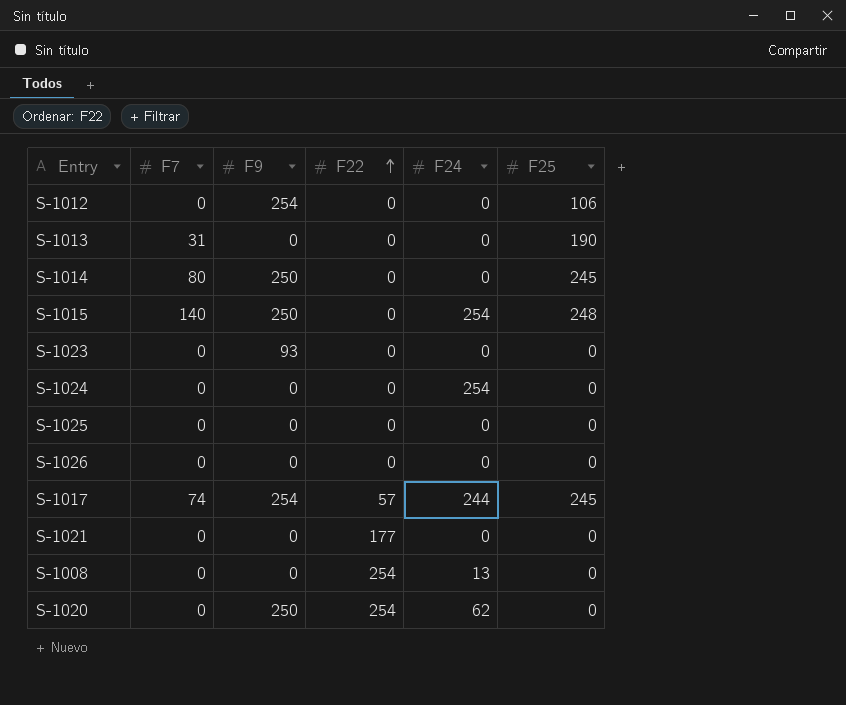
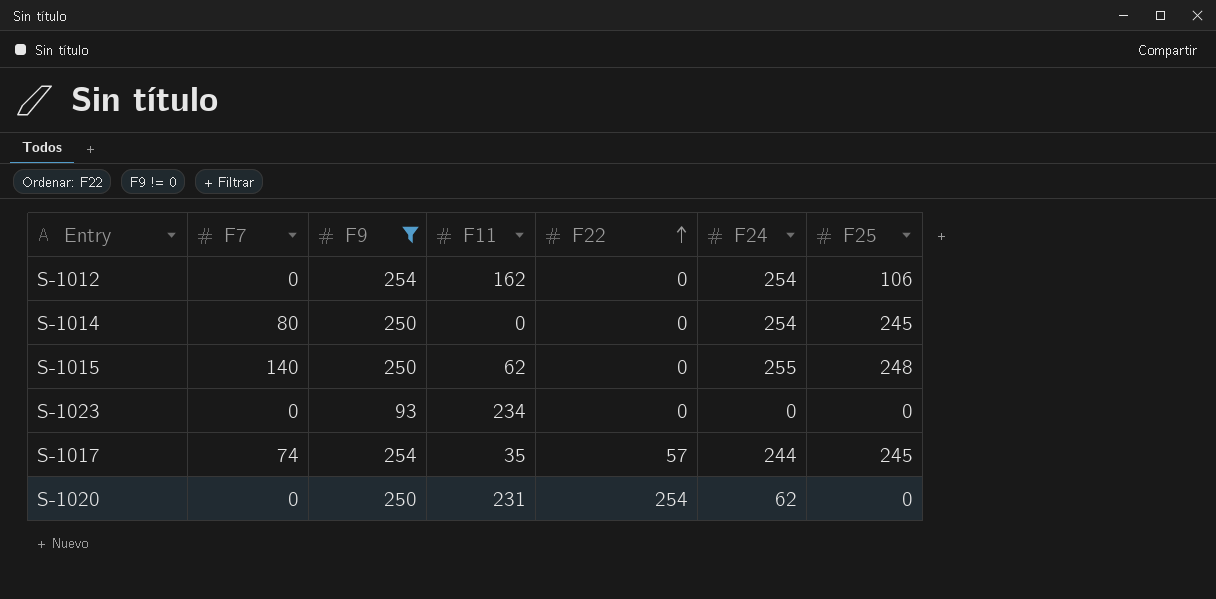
filter: none -> F9 != 0
column F11 | position: none -> 4
S-1012 | F24: 0 -> 254
S-1014 | F24: 0 -> 254
S-1015 | F24: 254 -> 255

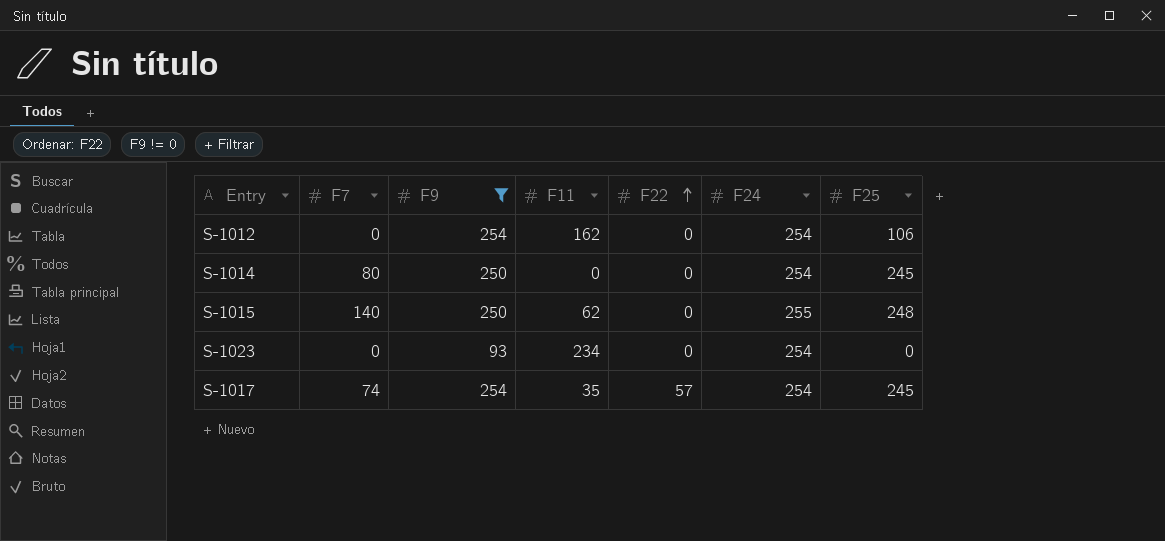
row S-1020: 0 | 250 | 231 | 254 | 62 | 0 -> none
S-1023 | F24: 0 -> 254
S-1017 | F24: 244 -> 254

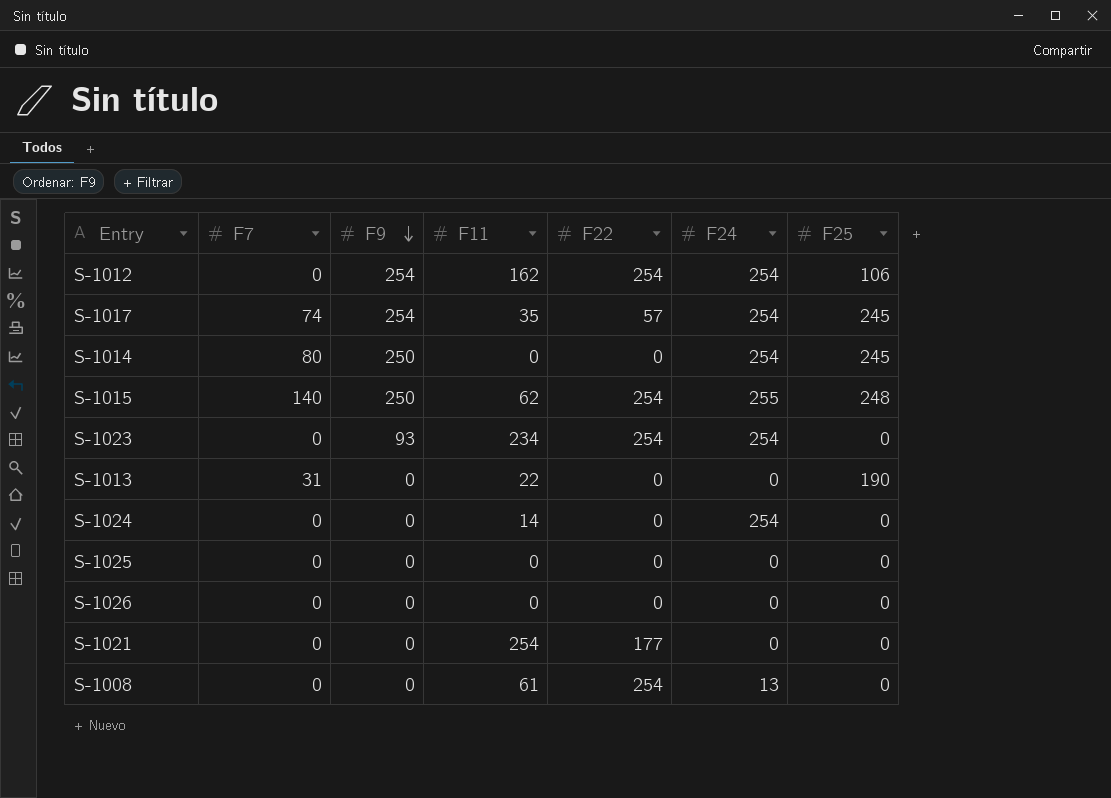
filter: F9 != 0 -> none
row order: F22 ascending -> F9 descending
S-1012 | F22: 0 -> 254
S-1015 | F22: 0 -> 254
S-1023 | F22: 0 -> 254

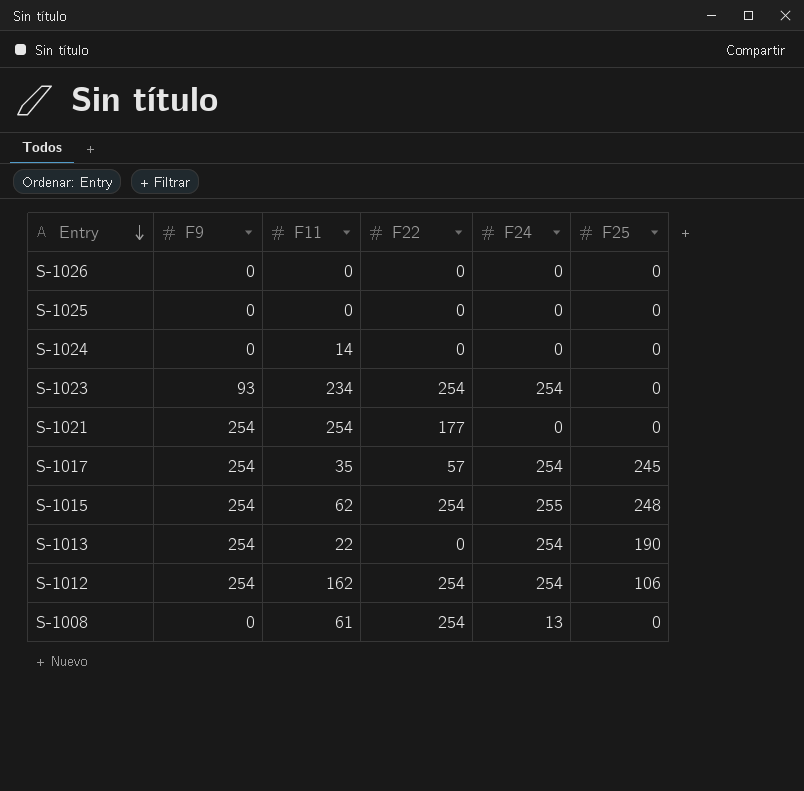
row order: F9 descending -> Entry descending
column F7 | position: 2 -> none
row S-1014: 80 | 250 | 0 | 0 | 254 | 245 -> none
S-1024 | F24: 254 -> 0
S-1021 | F9: 0 -> 254
S-1015 | F9: 250 -> 254
S-1013 | F9: 0 -> 254
S-1013 | F24: 0 -> 254

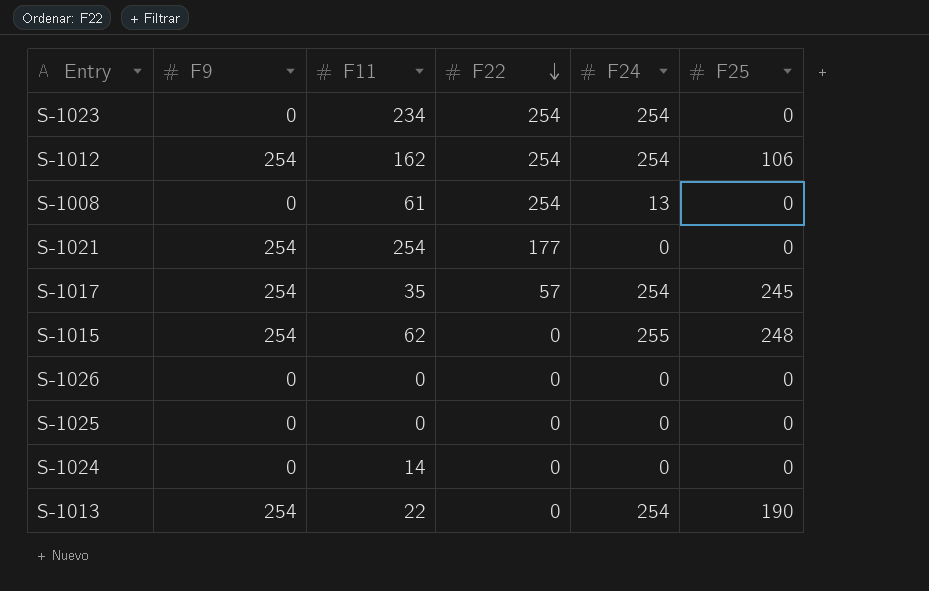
row order: Entry descending -> F22 descending
S-1023 | F9: 93 -> 0
S-1015 | F22: 254 -> 0

